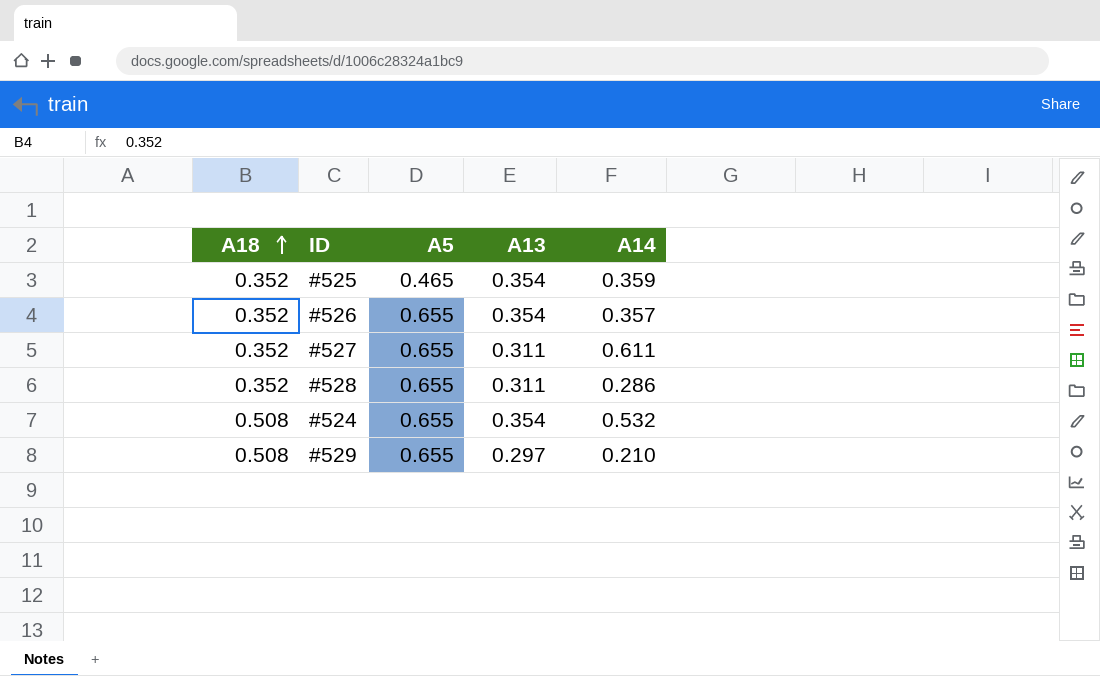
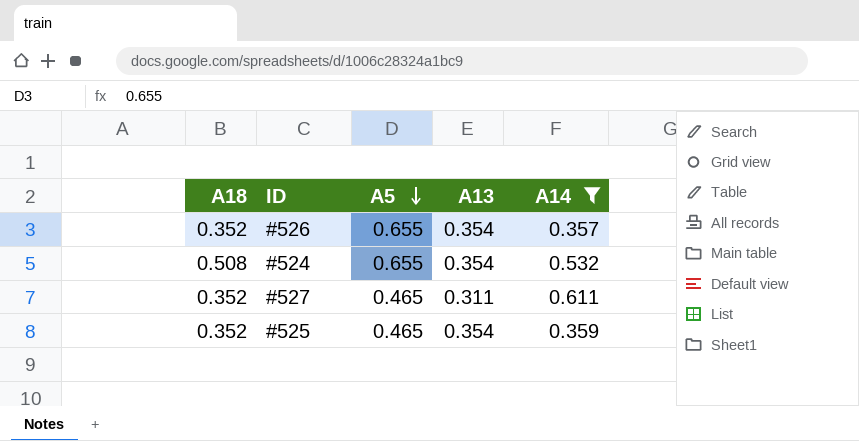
filter: none -> A14 >= 0.357
row order: A18 ascending -> A5 descending
#527 | A5: 0.655 -> 0.465

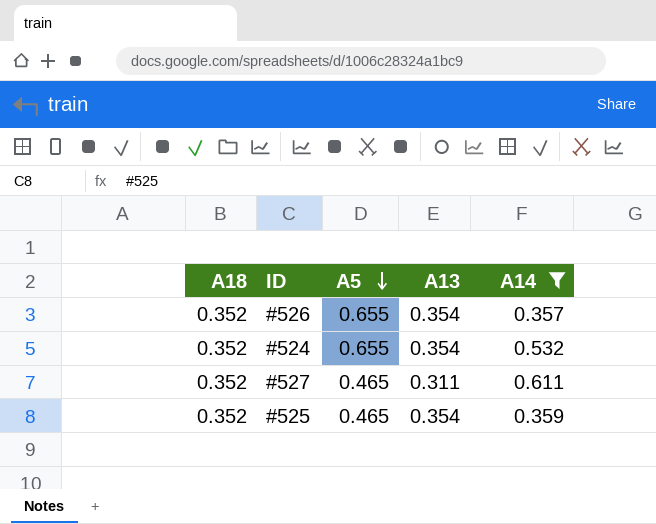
#524 | A18: 0.508 -> 0.352

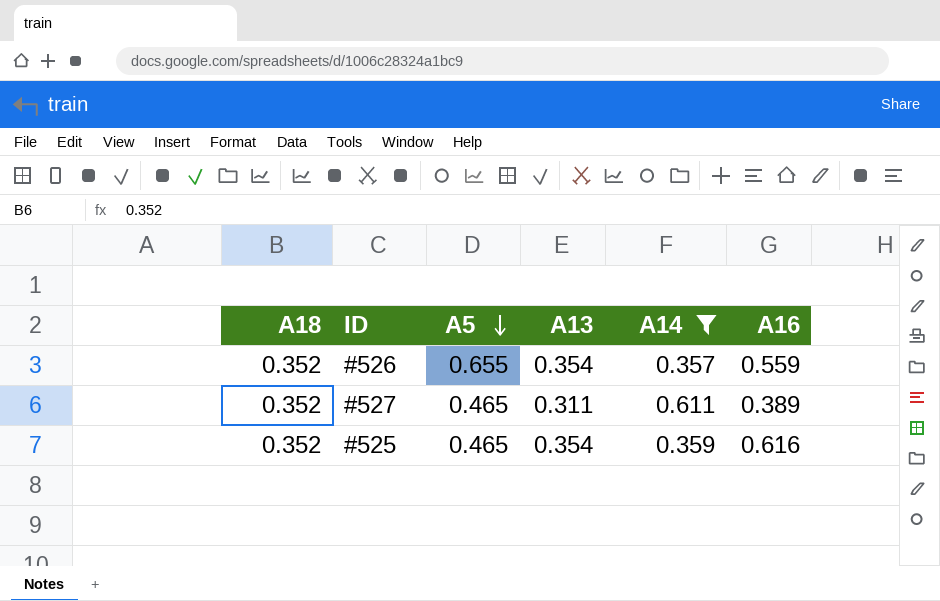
column A16 | position: none -> 6
row #524: 0.352 | 0.655 | 0.354 | 0.532 -> none

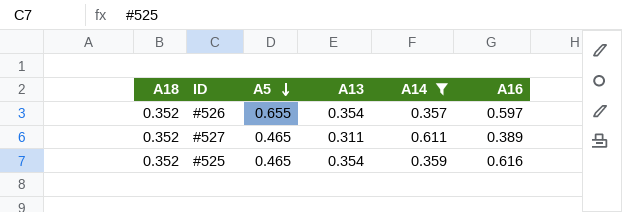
#526 | A16: 0.559 -> 0.597

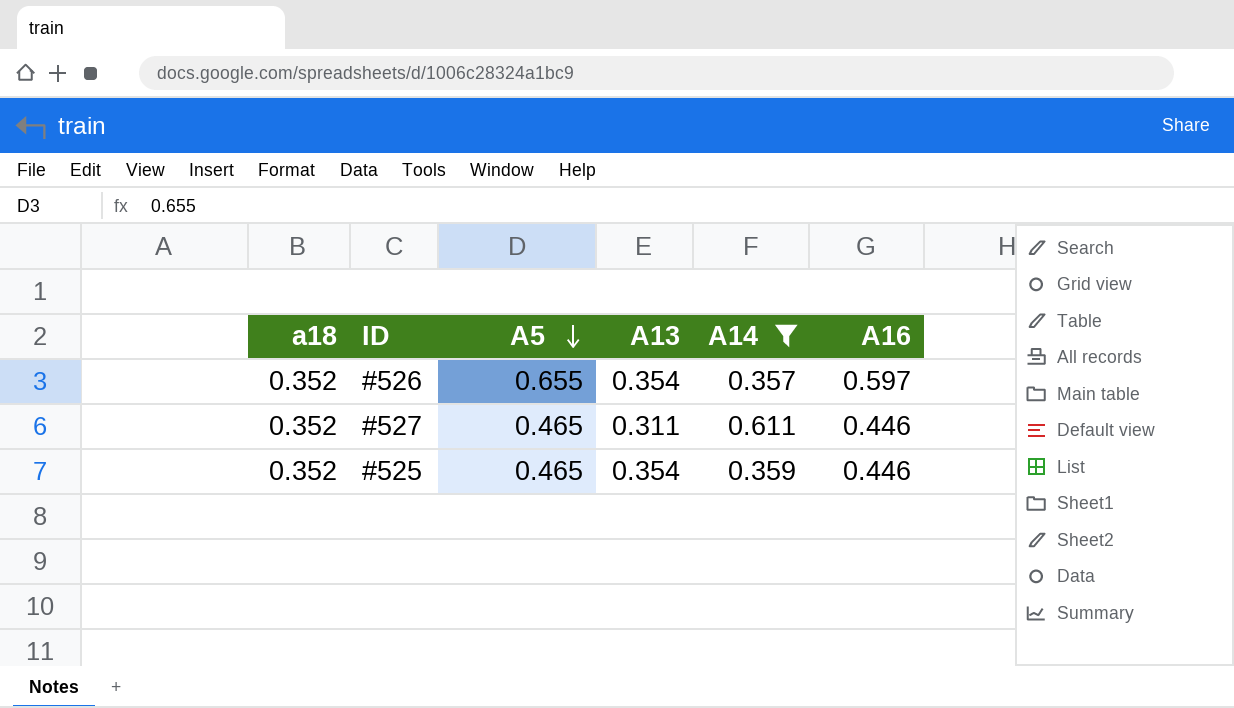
column name: A18 -> a18
#527 | A16: 0.389 -> 0.446
#525 | A16: 0.616 -> 0.446

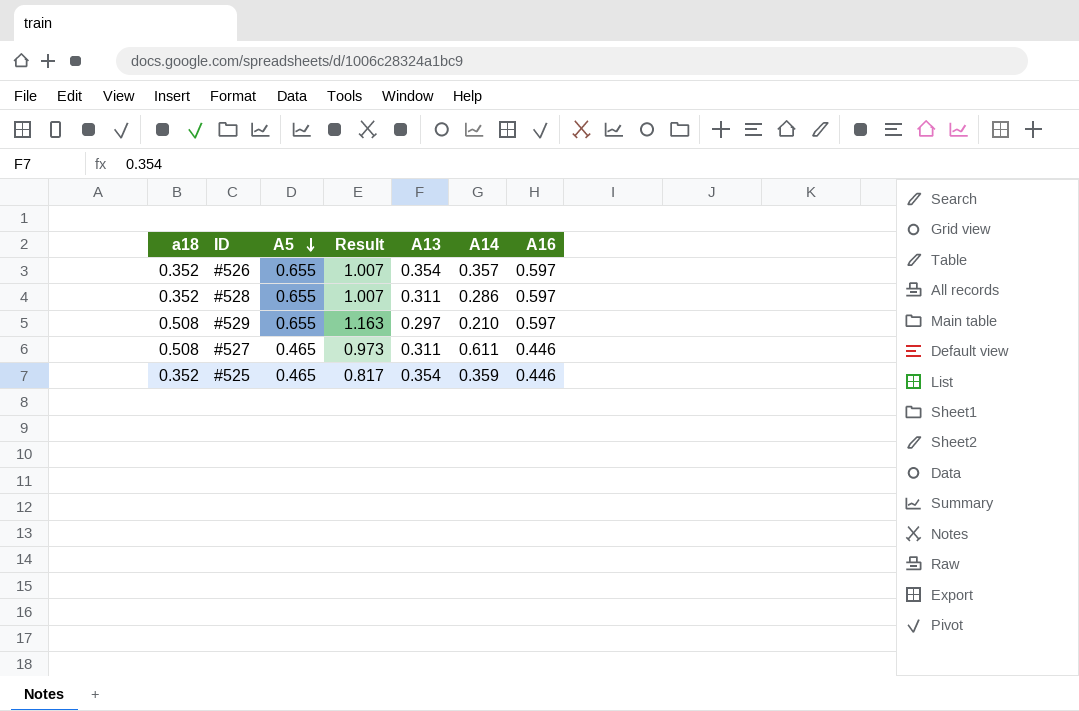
filter: A14 >= 0.357 -> none
column Result | formula: none -> [a18] + [A5]
#527 | a18: 0.352 -> 0.508

